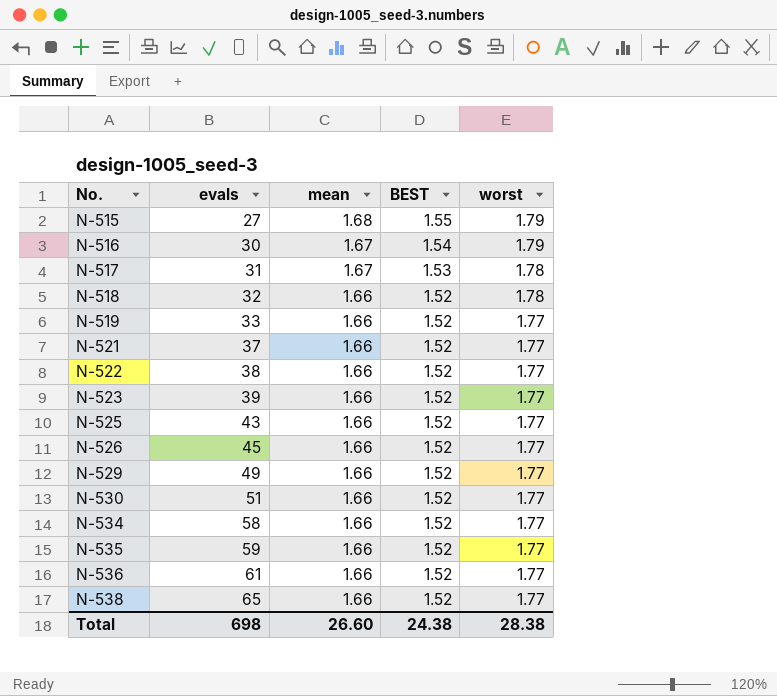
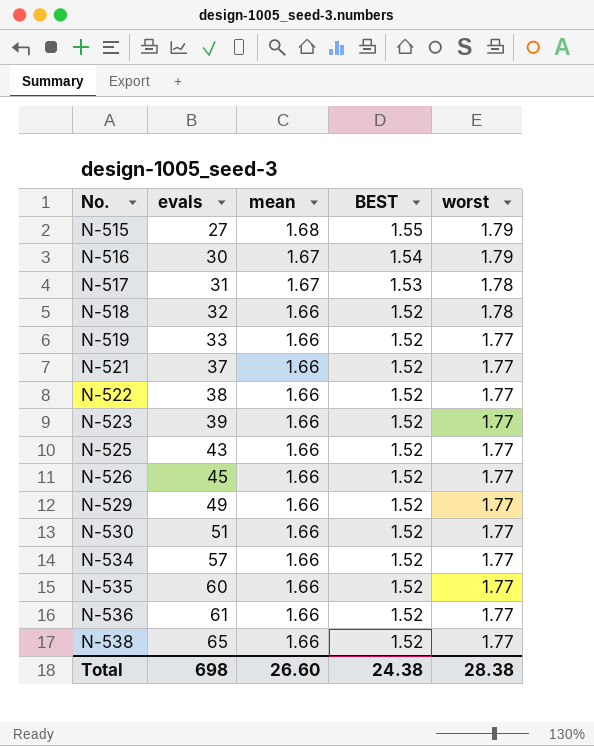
N-534 | evals: 58 -> 57
N-535 | evals: 59 -> 60

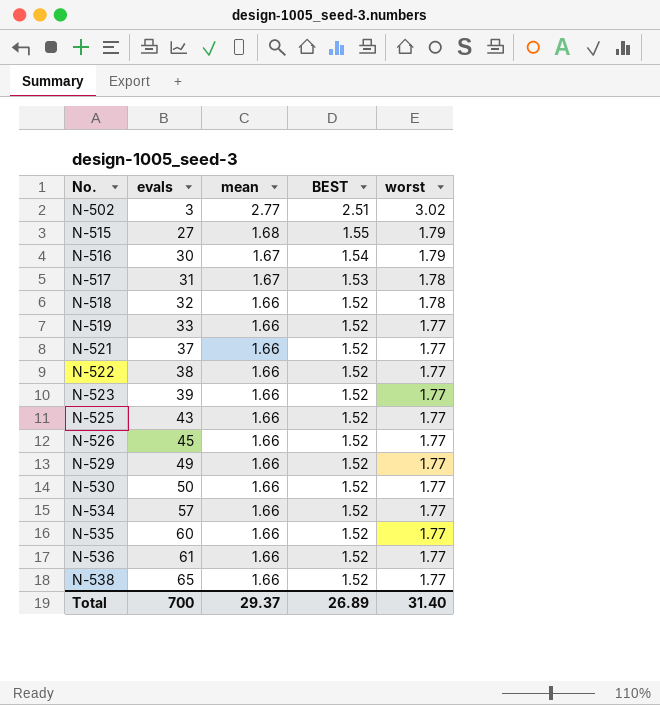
row N-502: none -> 3 | 2.77 | 2.51 | 3.02
N-530 | evals: 51 -> 50
Total | evals: 698 -> 700
Total | mean: 26.60 -> 29.37
Total | BEST: 24.38 -> 26.89
Total | worst: 28.38 -> 31.40

